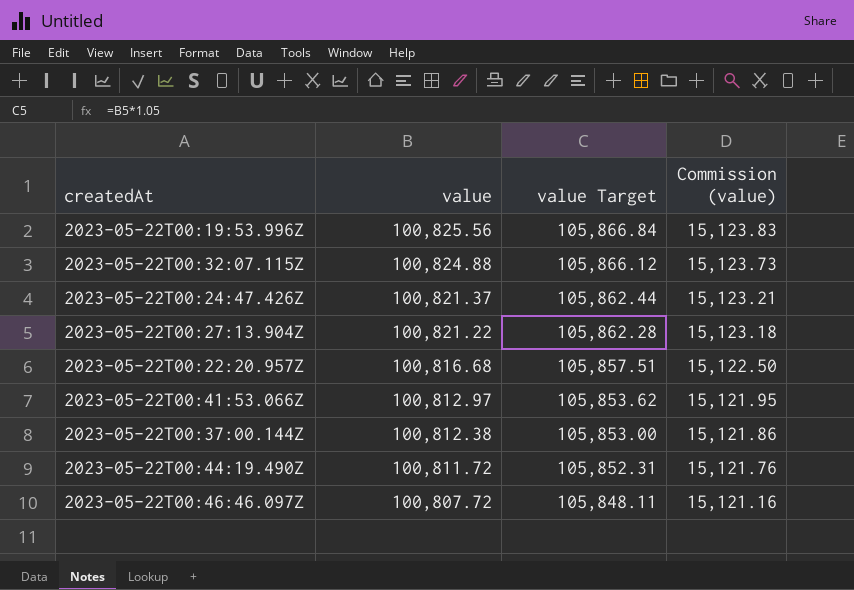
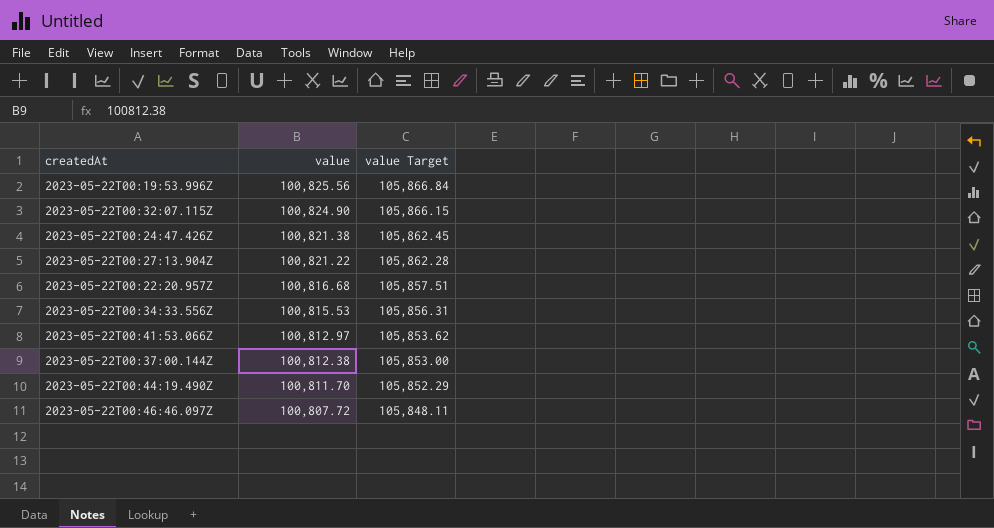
column Commission (value) | formula: [value] * 0.15 -> none
2023-05-22T00:32:07.115Z | value: 100,824.88 -> 100,824.90
2023-05-22T00:32:07.115Z | value Target: 105,866.12 -> 105,866.15
2023-05-22T00:24:47.426Z | value: 100,821.37 -> 100,821.38
2023-05-22T00:24:47.426Z | value Target: 105,862.44 -> 105,862.45
row 2023-05-22T00:34:33.556Z: none -> 100,815.53 | 105,856.31
2023-05-22T00:44:19.490Z | value: 100,811.72 -> 100,811.70
2023-05-22T00:44:19.490Z | value Target: 105,852.31 -> 105,852.29

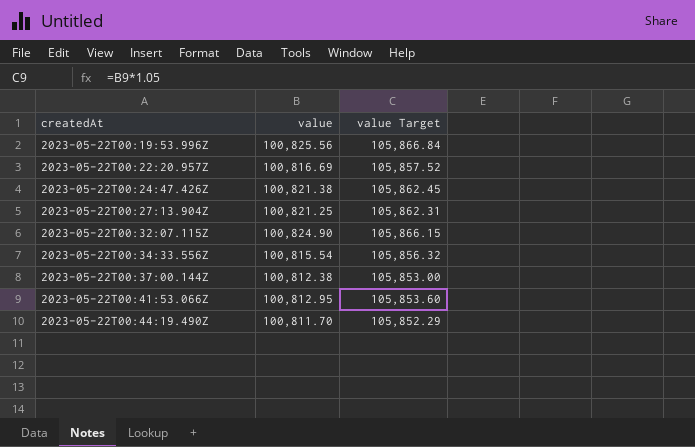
row order: value descending -> createdAt ascending
row 2023-05-22T00:46:46.097Z: 100,807.72 | 105,848.11 -> none
2023-05-22T00:22:20.957Z | value: 100,816.68 -> 100,816.69
2023-05-22T00:22:20.957Z | value Target: 105,857.51 -> 105,857.52
2023-05-22T00:27:13.904Z | value: 100,821.22 -> 100,821.25
2023-05-22T00:27:13.904Z | value Target: 105,862.28 -> 105,862.31
2023-05-22T00:34:33.556Z | value: 100,815.53 -> 100,815.54
2023-05-22T00:34:33.556Z | value Target: 105,856.31 -> 105,856.32
2023-05-22T00:41:53.066Z | value: 100,812.97 -> 100,812.95
2023-05-22T00:41:53.066Z | value Target: 105,853.62 -> 105,853.60

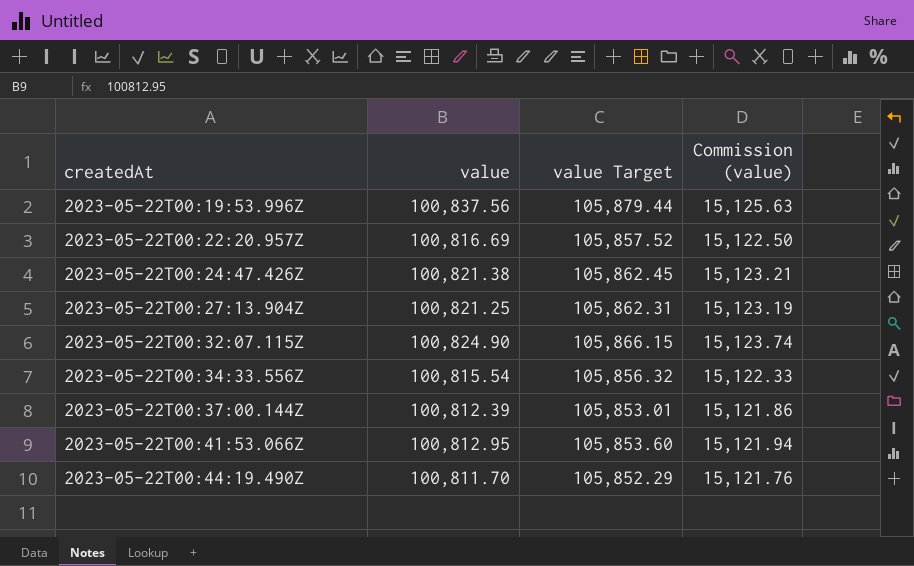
column Commission (value) | formula: none -> [value] * 0.15
2023-05-22T00:19:53.996Z | value: 100,825.56 -> 100,837.56
2023-05-22T00:19:53.996Z | value Target: 105,866.84 -> 105,879.44
2023-05-22T00:37:00.144Z | value: 100,812.38 -> 100,812.39
2023-05-22T00:37:00.144Z | value Target: 105,853.00 -> 105,853.01

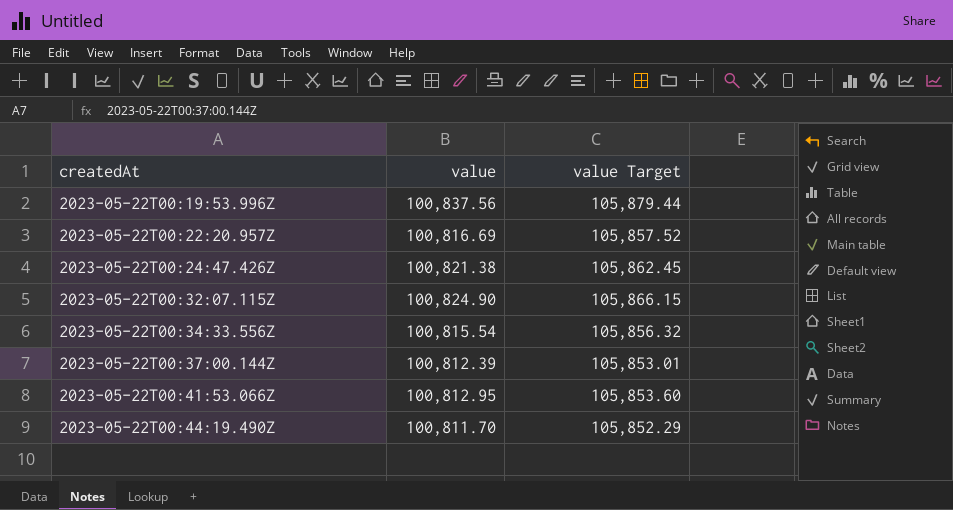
column Commission (value) | formula: [value] * 0.15 -> none
row 2023-05-22T00:27:13.904Z: 100,821.25 | 105,862.31 | 15,123.19 -> none

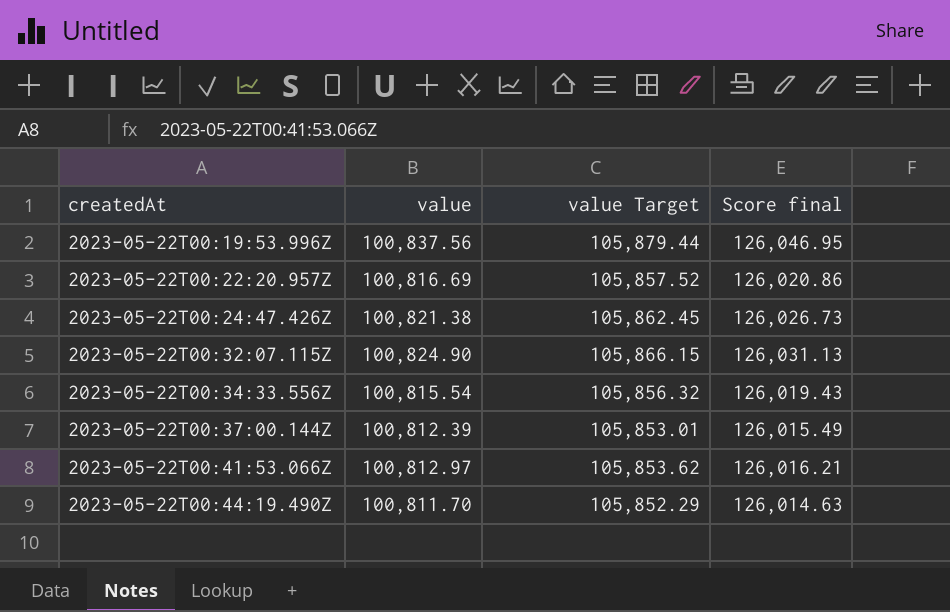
column Score final | formula: none -> [value] * 1.25
2023-05-22T00:41:53.066Z | value: 100,812.95 -> 100,812.97
2023-05-22T00:41:53.066Z | value Target: 105,853.60 -> 105,853.62

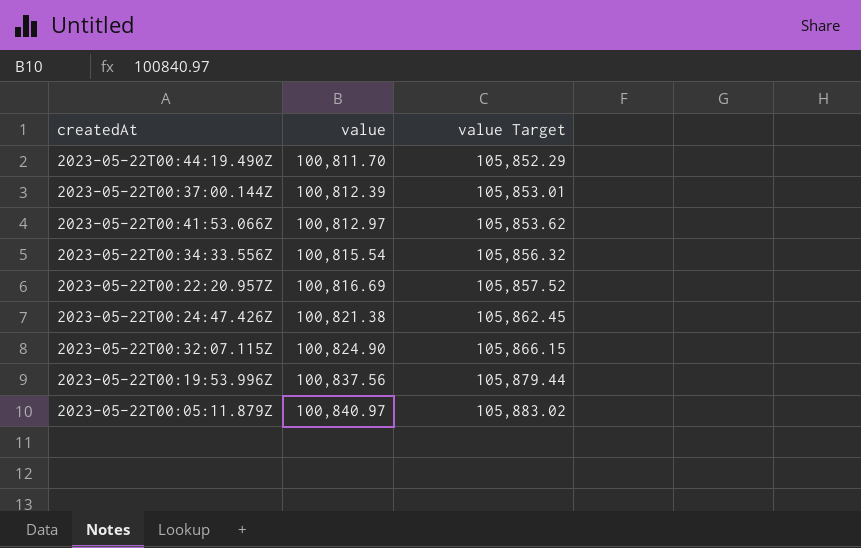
row order: createdAt ascending -> value ascending
column Score final | formula: [value] * 1.25 -> none
row 2023-05-22T00:05:11.879Z: none -> 100,840.97 | 105,883.02

